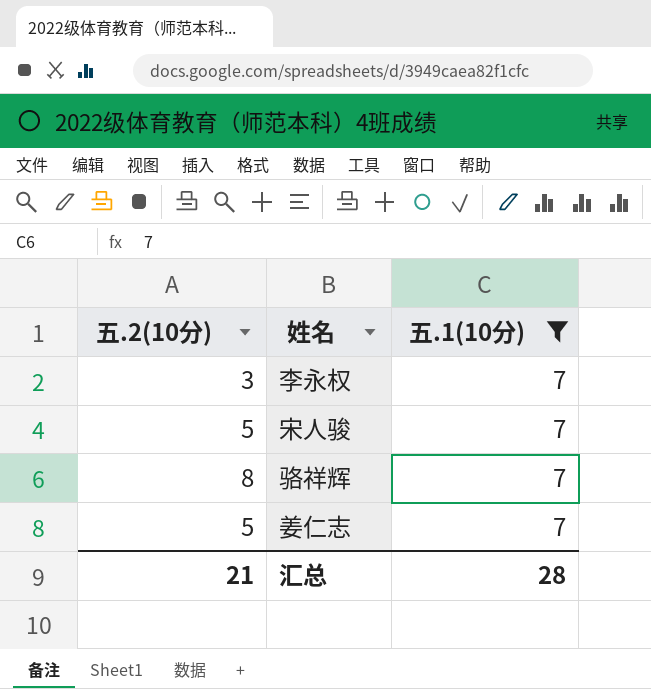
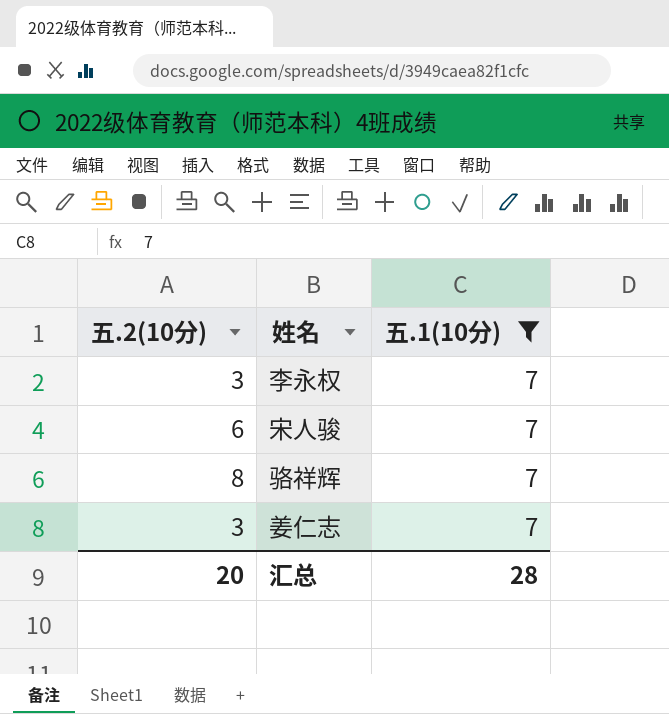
宋人骏 | 五.2(10分): 5 -> 6
姜仁志 | 五.2(10分): 5 -> 3
汇总 | 五.2(10分): 21 -> 20

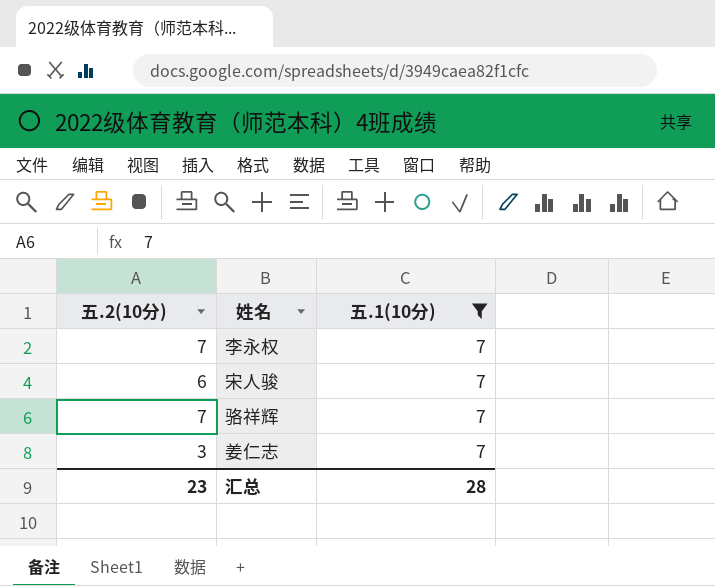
李永权 | 五.2(10分): 3 -> 7
骆祥辉 | 五.2(10分): 8 -> 7
汇总 | 五.2(10分): 20 -> 23

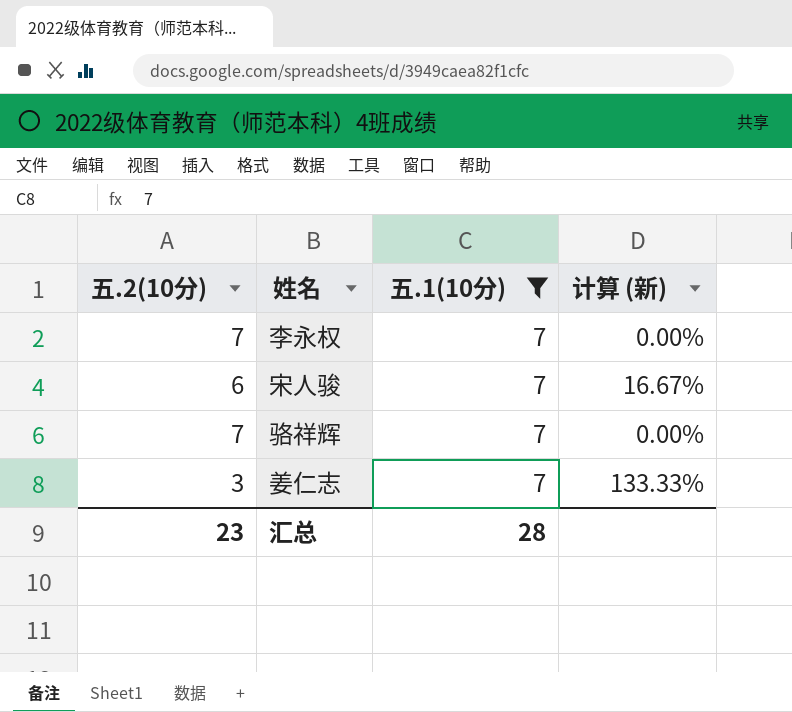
column 计算 (新) | formula: none -> ([五.1(10分)] - [五.2(10分)]) / [五.2(10分)]

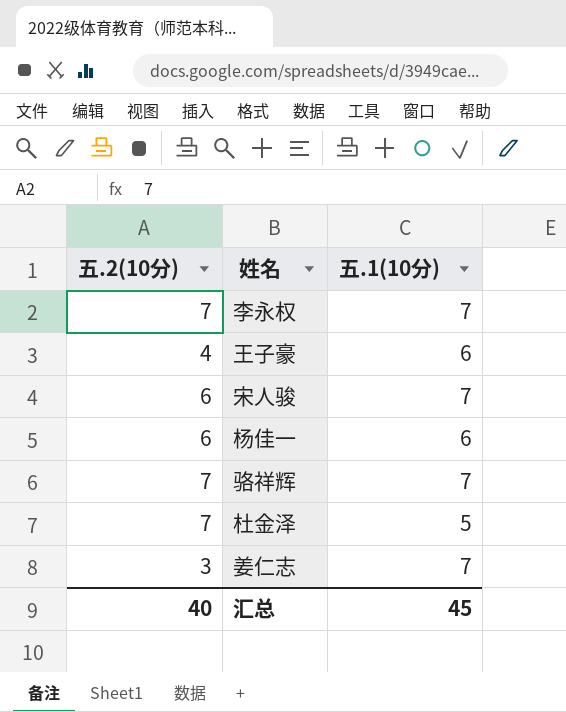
filter: 五.1(10分) = 7 -> none
column 计算 (新) | formula: ([五.1(10分)] - [五.2(10分)]) / [五.2(10分)] -> none
汇总 | 五.2(10分): 23 -> 40
汇总 | 五.1(10分): 28 -> 45

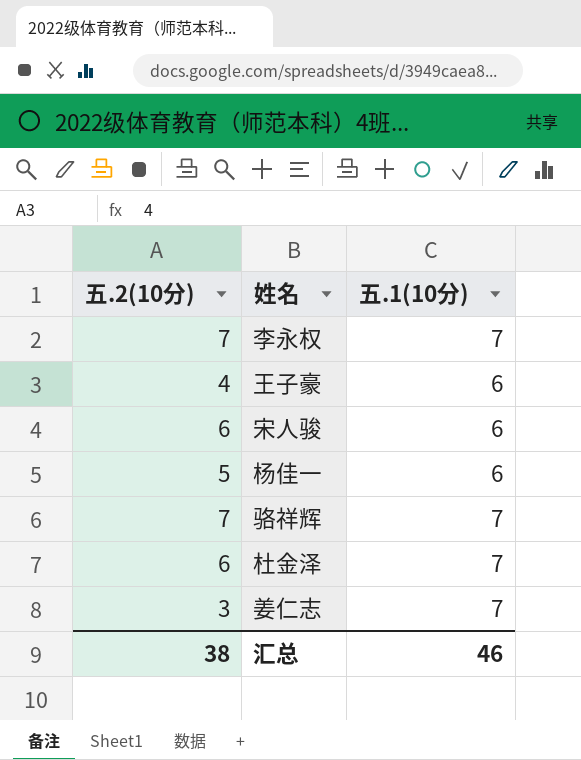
宋人骏 | 五.1(10分): 7 -> 6
杨佳一 | 五.2(10分): 6 -> 5
杜金泽 | 五.2(10分): 7 -> 6
杜金泽 | 五.1(10分): 5 -> 7
汇总 | 五.2(10分): 40 -> 38
汇总 | 五.1(10分): 45 -> 46

